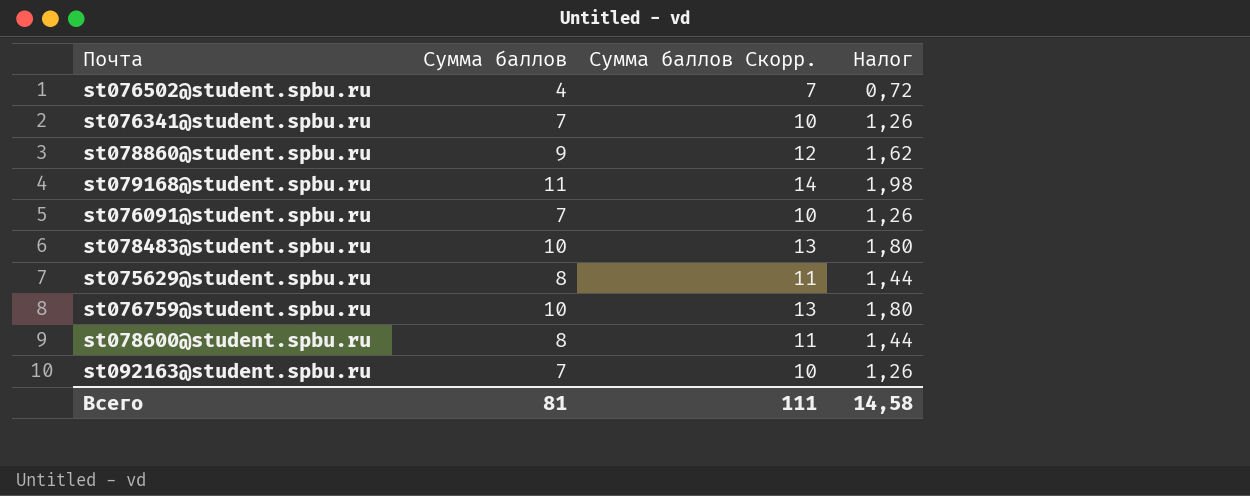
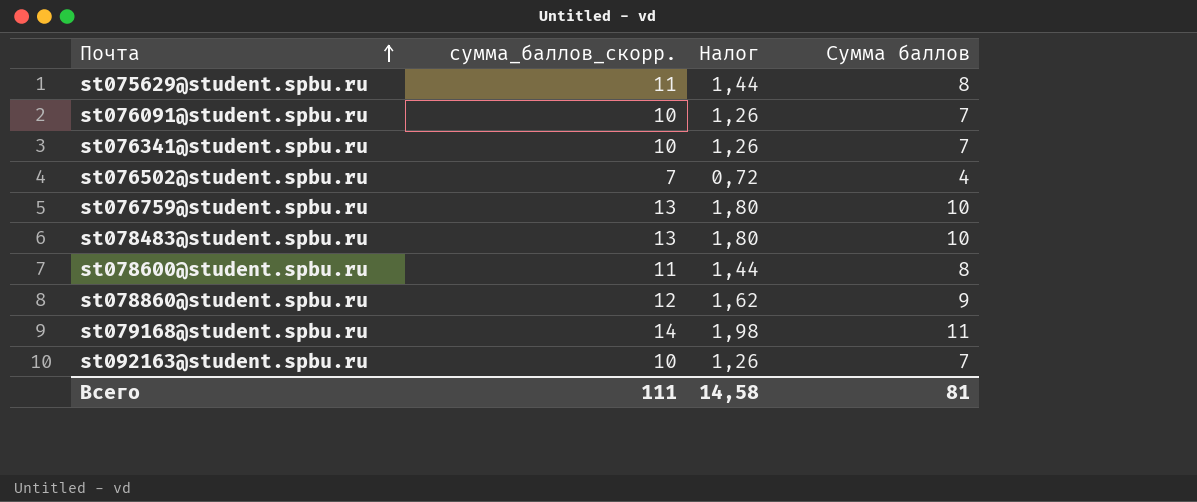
row order: none -> Почта ascending
column name: Сумма баллов Скорр. -> сумма_баллов_скорр.
column Сумма баллов | position: 2 -> 4

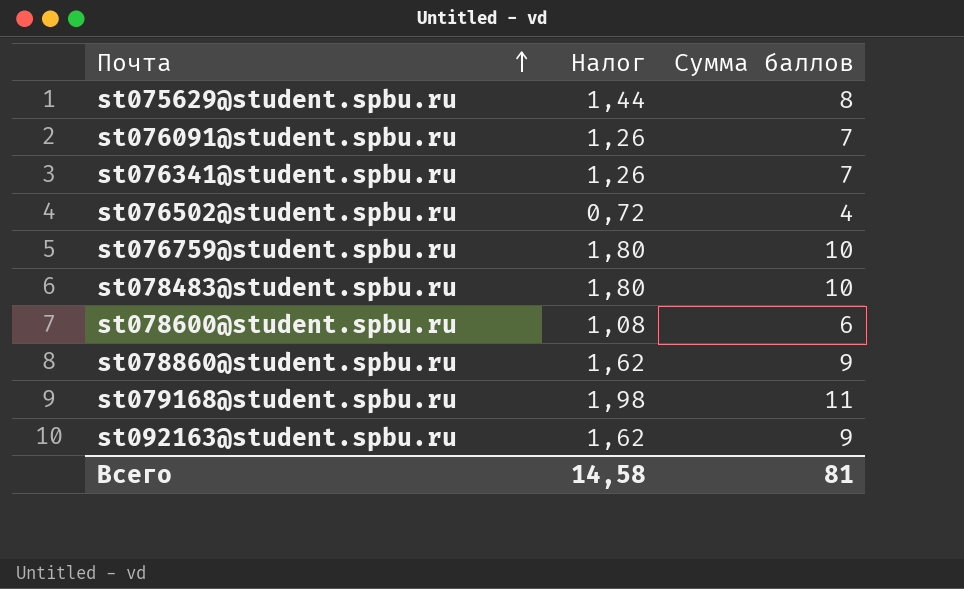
column сумма_баллов_скорр. | formula: [Сумма баллов] + 3 -> none
st078600@student.spbu.ru | Налог: 1,44 -> 1,08
st078600@student.spbu.ru | Сумма баллов: 8 -> 6
st092163@student.spbu.ru | Налог: 1,26 -> 1,62
st092163@student.spbu.ru | Сумма баллов: 7 -> 9

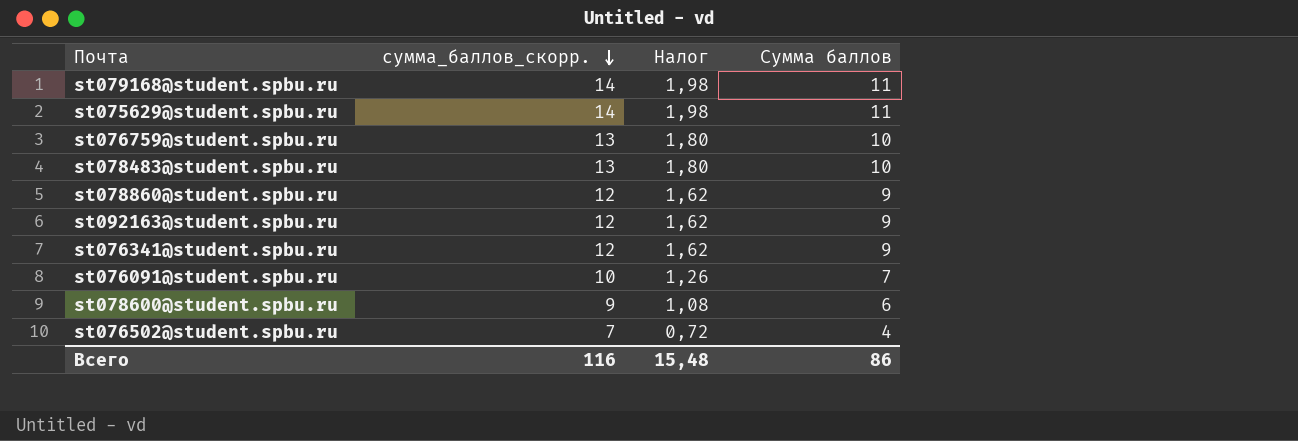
row order: Почта ascending -> сумма_баллов_скорр. descending
column сумма_баллов_скорр. | formula: none -> [Сумма баллов] + 3
st075629@student.spbu.ru | Налог: 1,44 -> 1,98
st075629@student.spbu.ru | Сумма баллов: 8 -> 11
st076341@student.spbu.ru | Налог: 1,26 -> 1,62
st076341@student.spbu.ru | Сумма баллов: 7 -> 9
Всего | Налог: 14,58 -> 15,48
Всего | Сумма баллов: 81 -> 86

